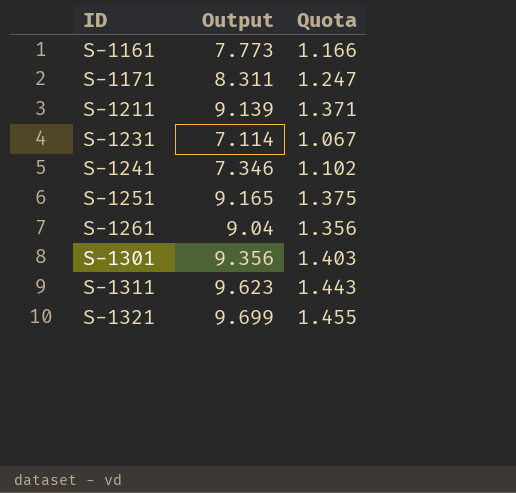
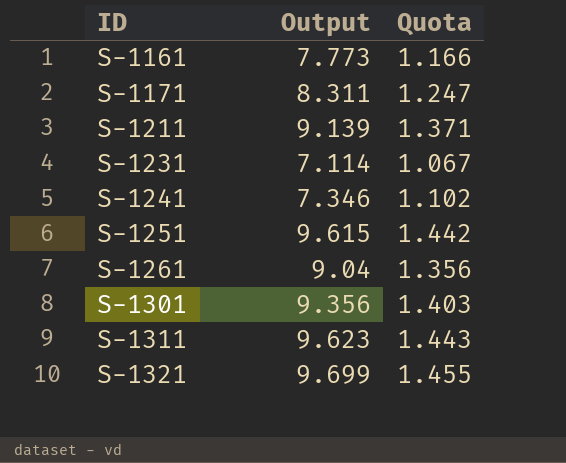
S-1251 | Output: 9.165 -> 9.615
S-1251 | Quota: 1.375 -> 1.442

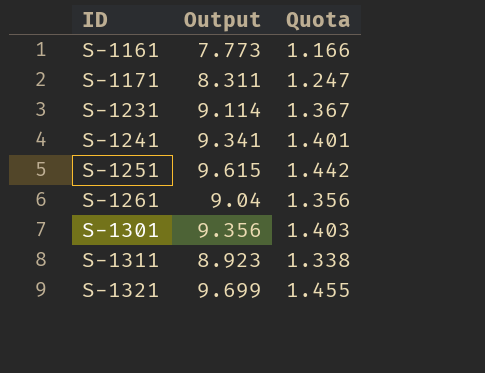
row S-1211: 9.139 | 1.371 -> none
S-1231 | Output: 7.114 -> 9.114
S-1231 | Quota: 1.067 -> 1.367
S-1241 | Output: 7.346 -> 9.341
S-1241 | Quota: 1.102 -> 1.401
S-1311 | Output: 9.623 -> 8.923
S-1311 | Quota: 1.443 -> 1.338

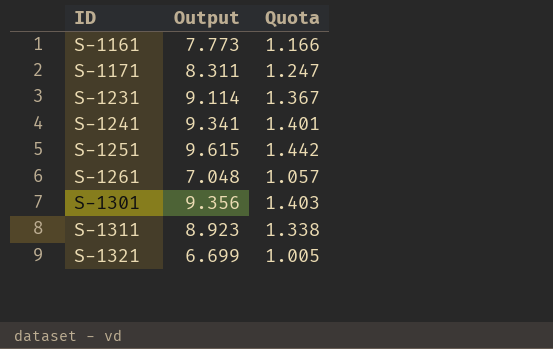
S-1261 | Output: 9.04 -> 7.048
S-1261 | Quota: 1.356 -> 1.057
S-1321 | Output: 9.699 -> 6.699
S-1321 | Quota: 1.455 -> 1.005

